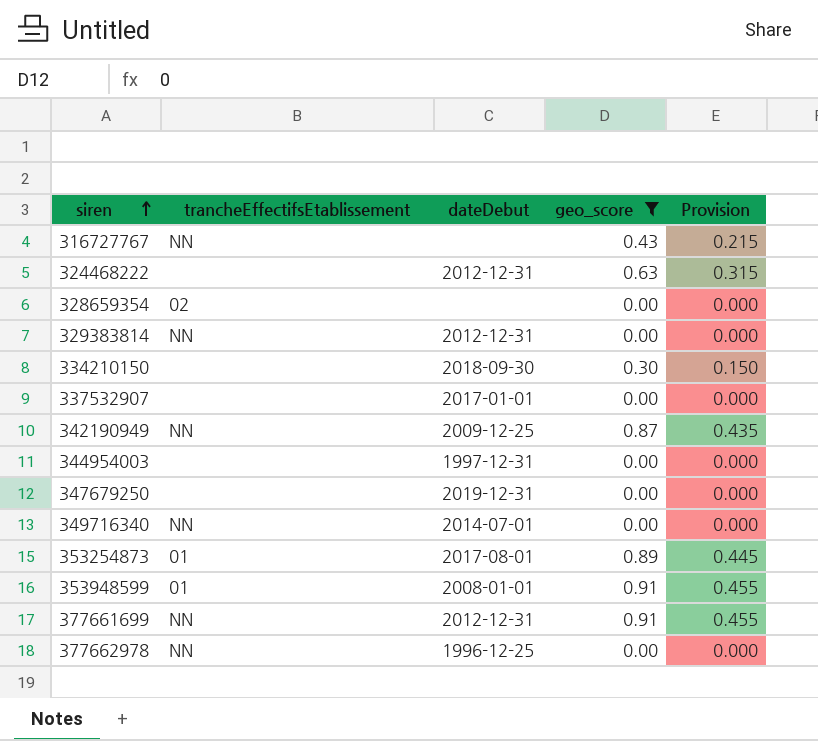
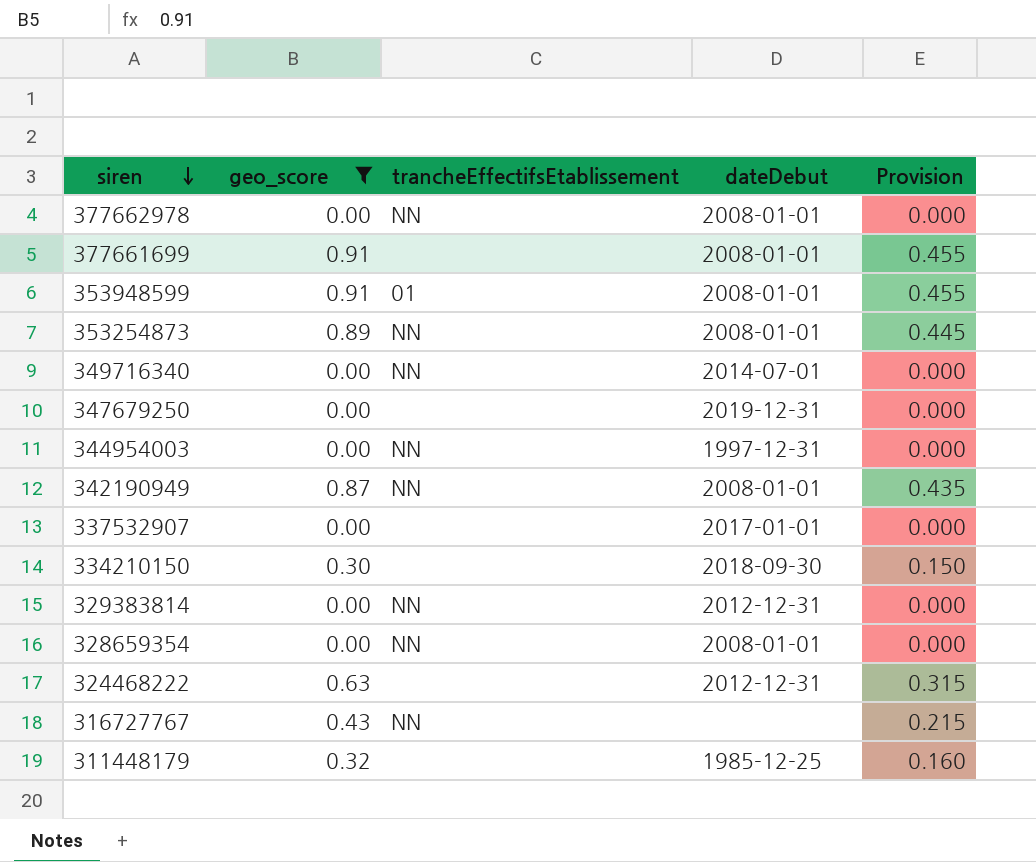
row order: siren ascending -> siren descending
column geo_score | position: 4 -> 2
377662978 | dateDebut: 1996-12-25 -> 2008-01-01
377661699 | trancheEffectifsEtablissement: NN -> none
377661699 | dateDebut: 2012-12-31 -> 2008-01-01
353254873 | trancheEffectifsEtablissement: 01 -> NN
353254873 | dateDebut: 2017-08-01 -> 2008-01-01
344954003 | trancheEffectifsEtablissement: none -> NN
342190949 | dateDebut: 2009-12-25 -> 2008-01-01
328659354 | trancheEffectifsEtablissement: 02 -> NN
328659354 | dateDebut: none -> 2008-01-01
row 311448179: none -> 0.32 | none | 1985-12-25 | 0.160

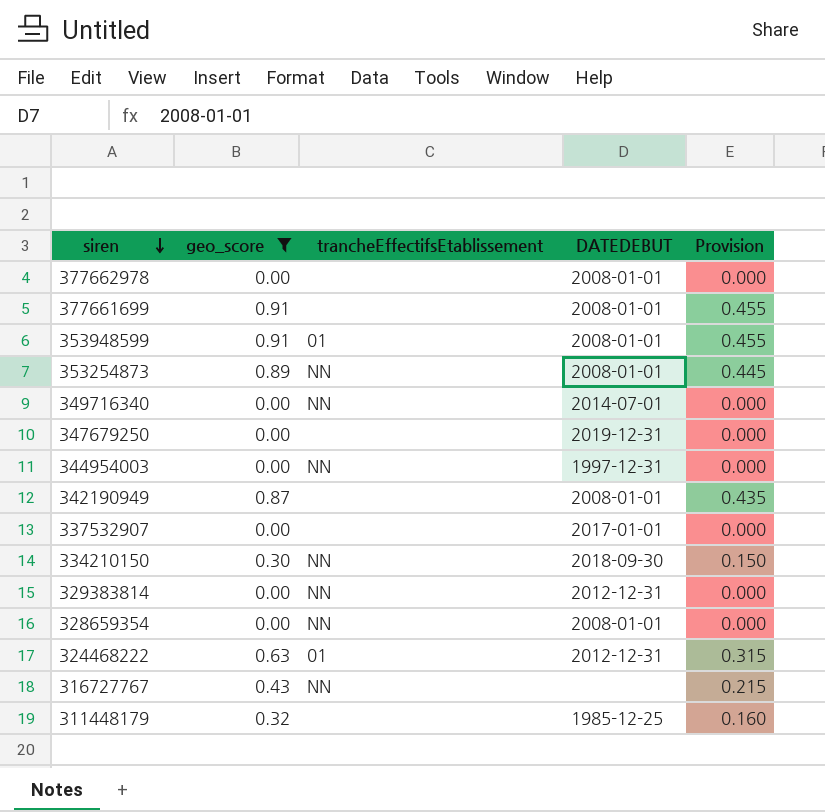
column name: dateDebut -> DATEDEBUT
377662978 | trancheEffectifsEtablissement: NN -> none
342190949 | trancheEffectifsEtablissement: NN -> none
334210150 | trancheEffectifsEtablissement: none -> NN
324468222 | trancheEffectifsEtablissement: none -> 01

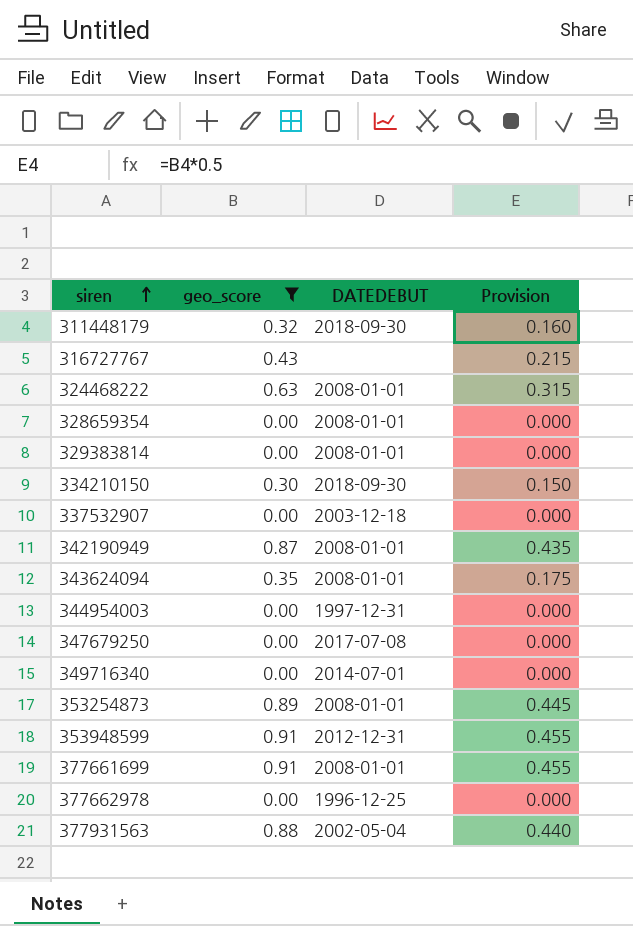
row order: siren descending -> siren ascending
column trancheEffectifsEtablissement | position: 3 -> none
311448179 | DATEDEBUT: 1985-12-25 -> 2018-09-30
324468222 | DATEDEBUT: 2012-12-31 -> 2008-01-01
329383814 | DATEDEBUT: 2012-12-31 -> 2008-01-01
337532907 | DATEDEBUT: 2017-01-01 -> 2003-12-18
row 343624094: none -> 0.35 | 2008-01-01 | 0.175
347679250 | DATEDEBUT: 2019-12-31 -> 2017-07-08
353948599 | DATEDEBUT: 2008-01-01 -> 2012-12-31
377662978 | DATEDEBUT: 2008-01-01 -> 1996-12-25
row 377931563: none -> 0.88 | 2002-05-04 | 0.440

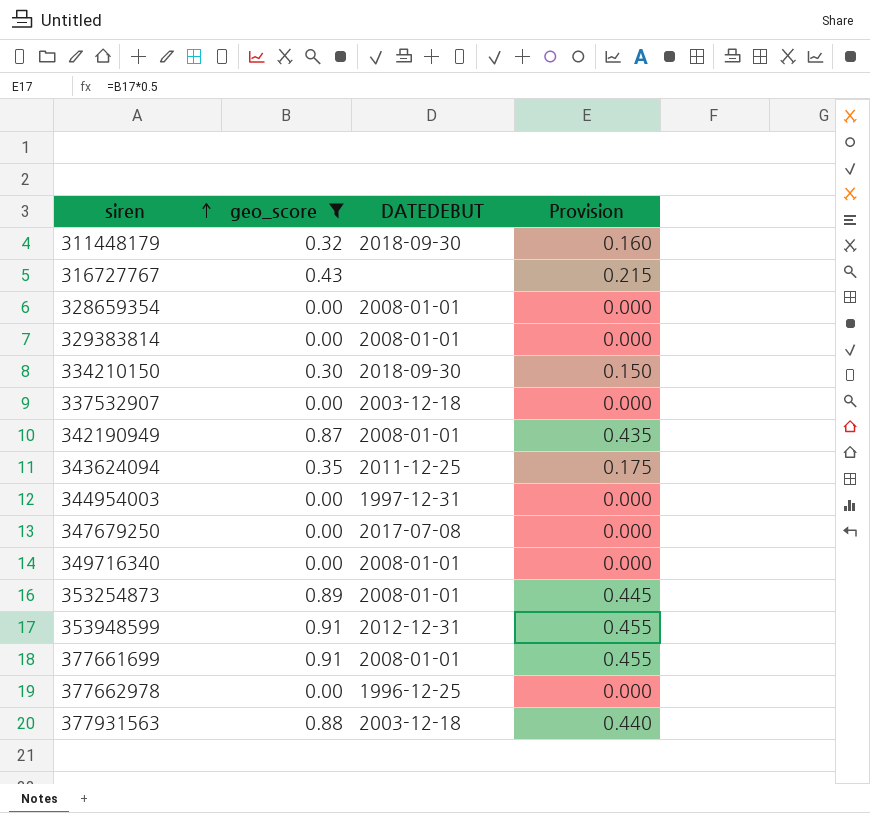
row 324468222: 0.63 | 2008-01-01 | 0.315 -> none
343624094 | DATEDEBUT: 2008-01-01 -> 2011-12-25
349716340 | DATEDEBUT: 2014-07-01 -> 2008-01-01
377931563 | DATEDEBUT: 2002-05-04 -> 2003-12-18

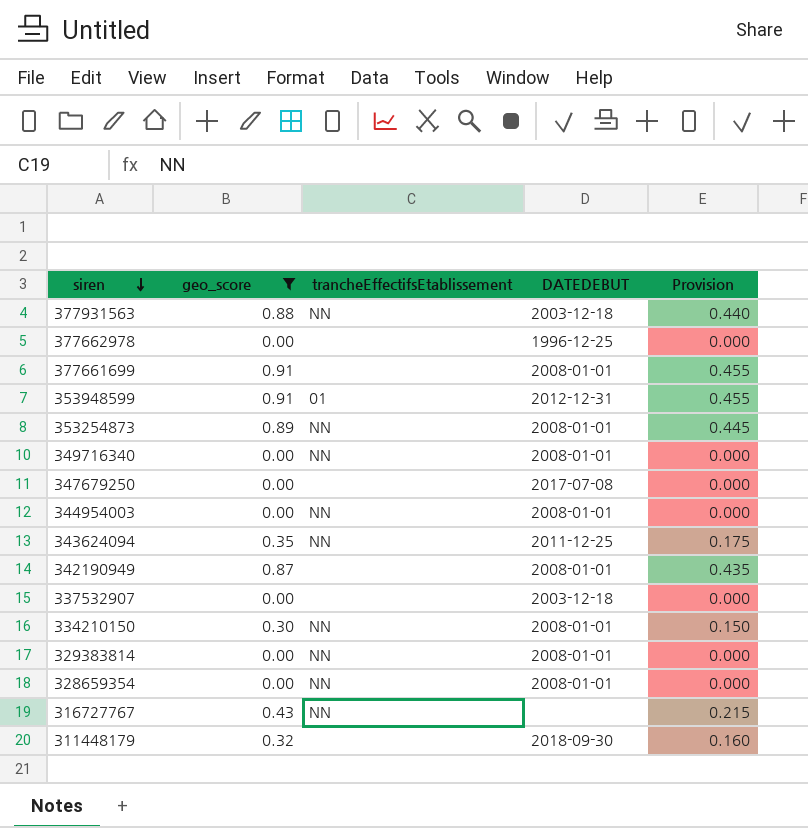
row order: siren ascending -> siren descending
column trancheEffectifsEtablissement | position: none -> 3
344954003 | DATEDEBUT: 1997-12-31 -> 2008-01-01
334210150 | DATEDEBUT: 2018-09-30 -> 2008-01-01

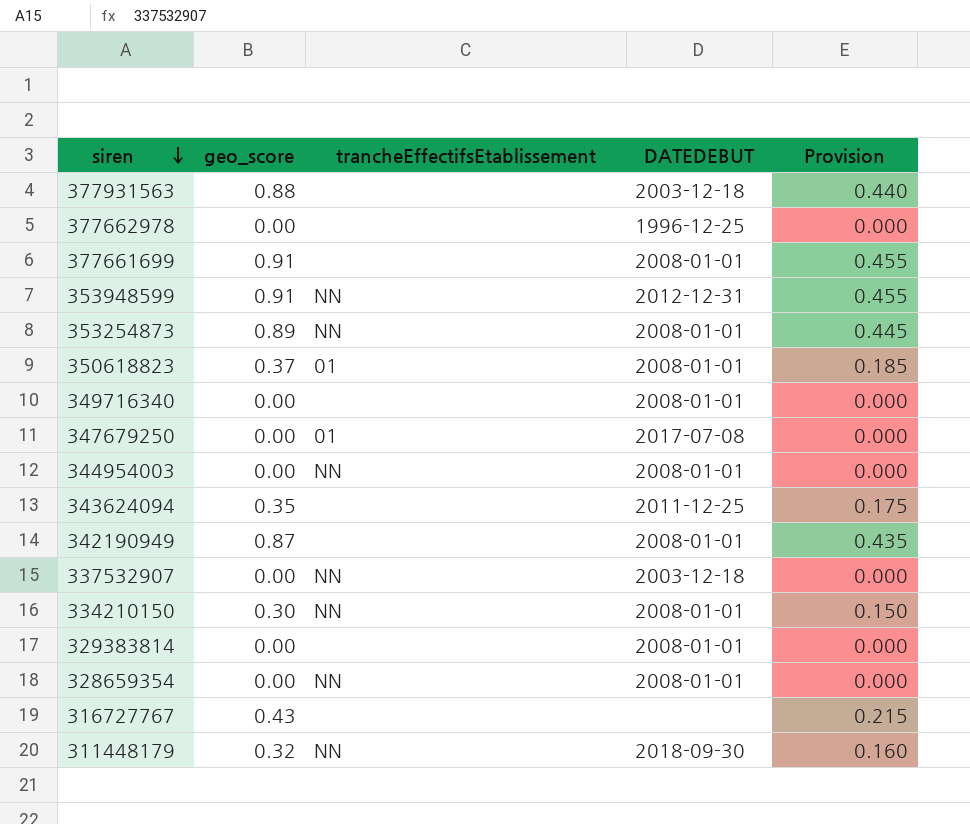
filter: geo_score != 0.37 -> none
377931563 | trancheEffectifsEtablissement: NN -> none
353948599 | trancheEffectifsEtablissement: 01 -> NN
349716340 | trancheEffectifsEtablissement: NN -> none
347679250 | trancheEffectifsEtablissement: none -> 01
343624094 | trancheEffectifsEtablissement: NN -> none
337532907 | trancheEffectifsEtablissement: none -> NN
329383814 | trancheEffectifsEtablissement: NN -> none
316727767 | trancheEffectifsEtablissement: NN -> none
311448179 | trancheEffectifsEtablissement: none -> NN

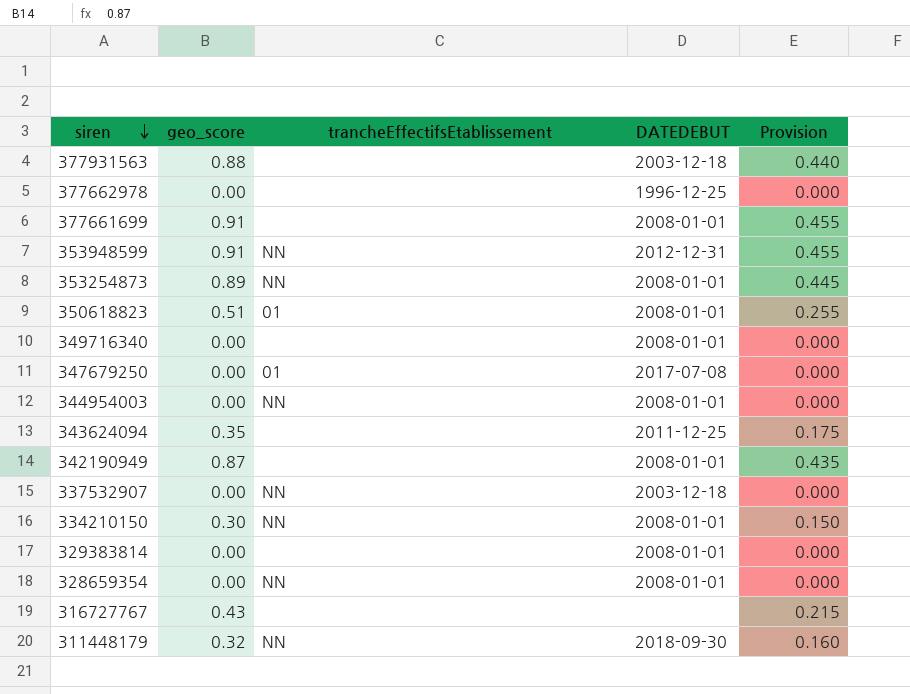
350618823 | geo_score: 0.37 -> 0.51
350618823 | Provision: 0.185 -> 0.255

